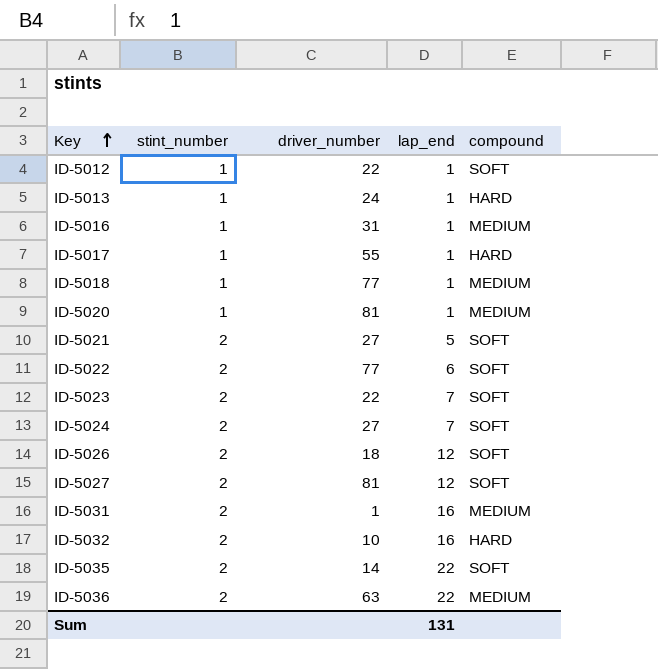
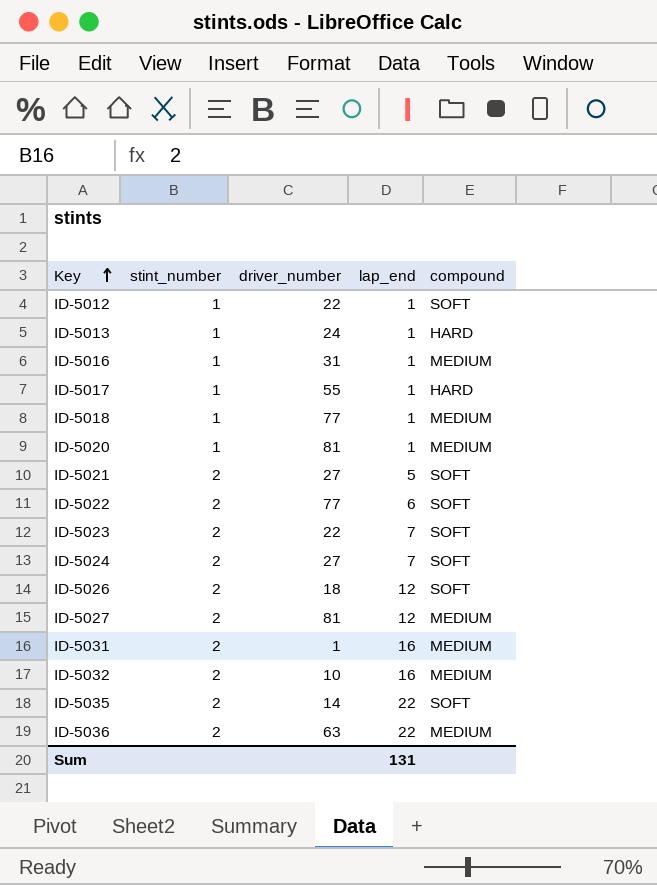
ID-5027 | compound: SOFT -> MEDIUM
ID-5032 | compound: HARD -> MEDIUM

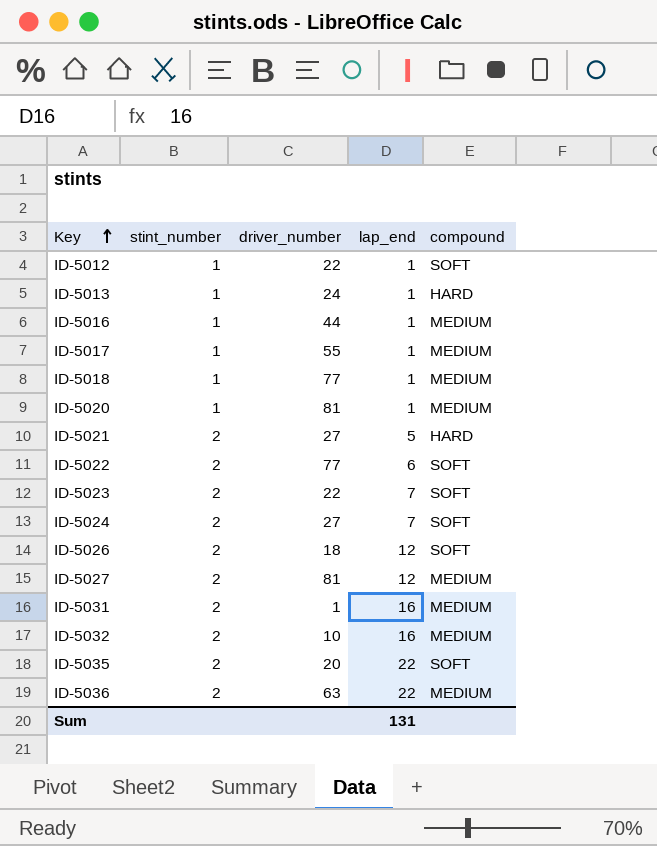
ID-5016 | driver_number: 31 -> 44
ID-5017 | compound: HARD -> MEDIUM
ID-5021 | compound: SOFT -> HARD
ID-5035 | driver_number: 14 -> 20

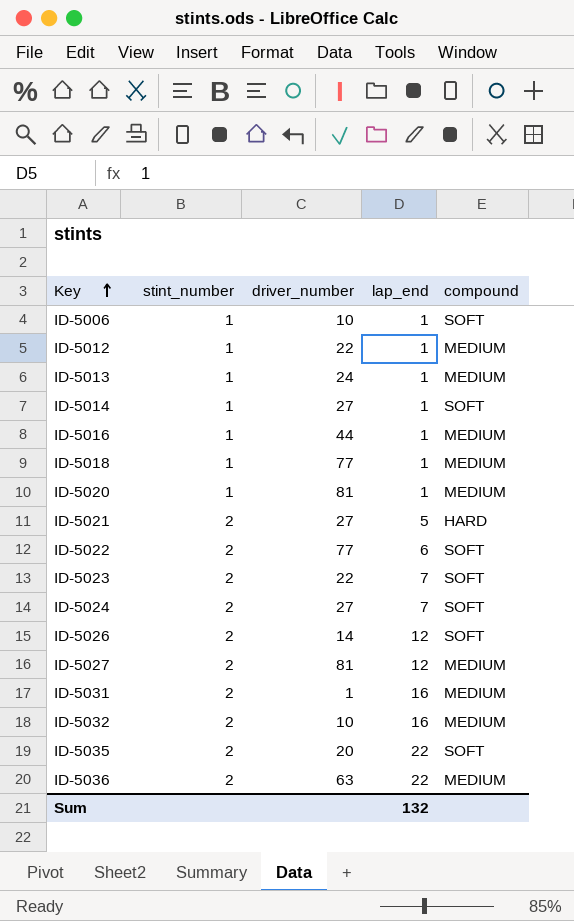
row ID-5017: 1 | 55 | 1 | MEDIUM -> none
row ID-5006: none -> 1 | 10 | 1 | SOFT
ID-5012 | compound: SOFT -> MEDIUM
ID-5013 | compound: HARD -> MEDIUM
row ID-5014: none -> 1 | 27 | 1 | SOFT
ID-5026 | driver_number: 18 -> 14
Sum | lap_end: 131 -> 132

